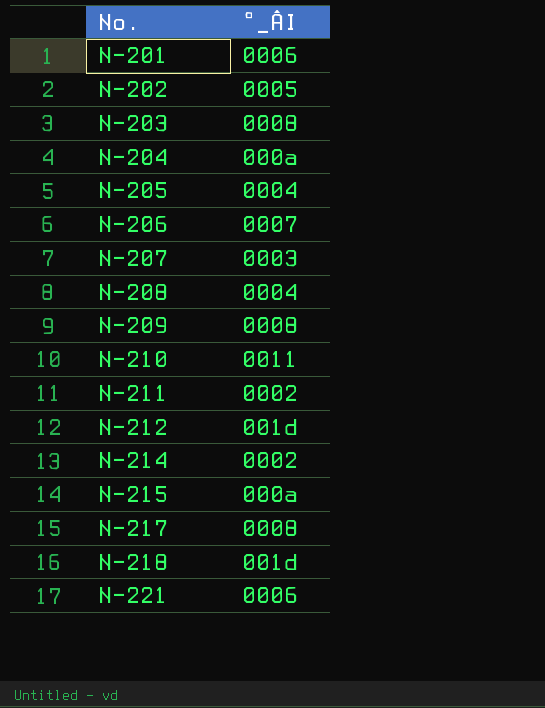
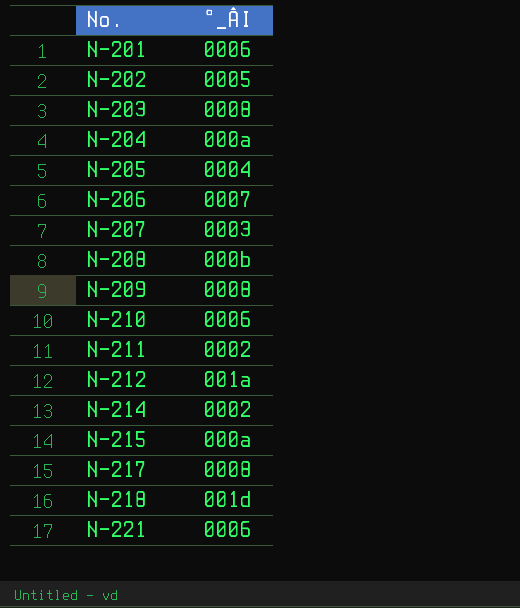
N-208 | °_ÂI: 0004 -> 000b
N-210 | °_ÂI: 0011 -> 0006
N-212 | °_ÂI: 001d -> 001a

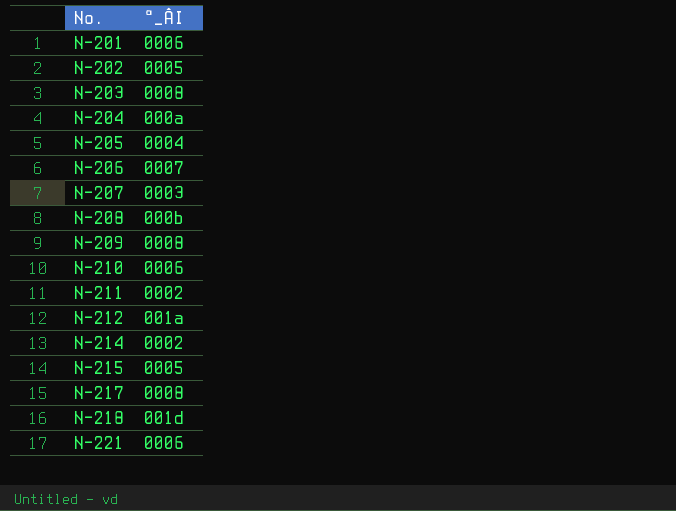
N-215 | °_ÂI: 000a -> 0005

